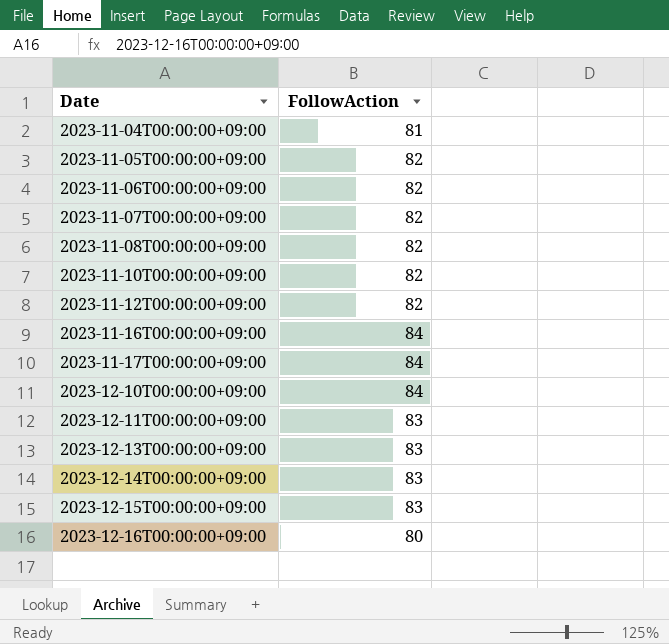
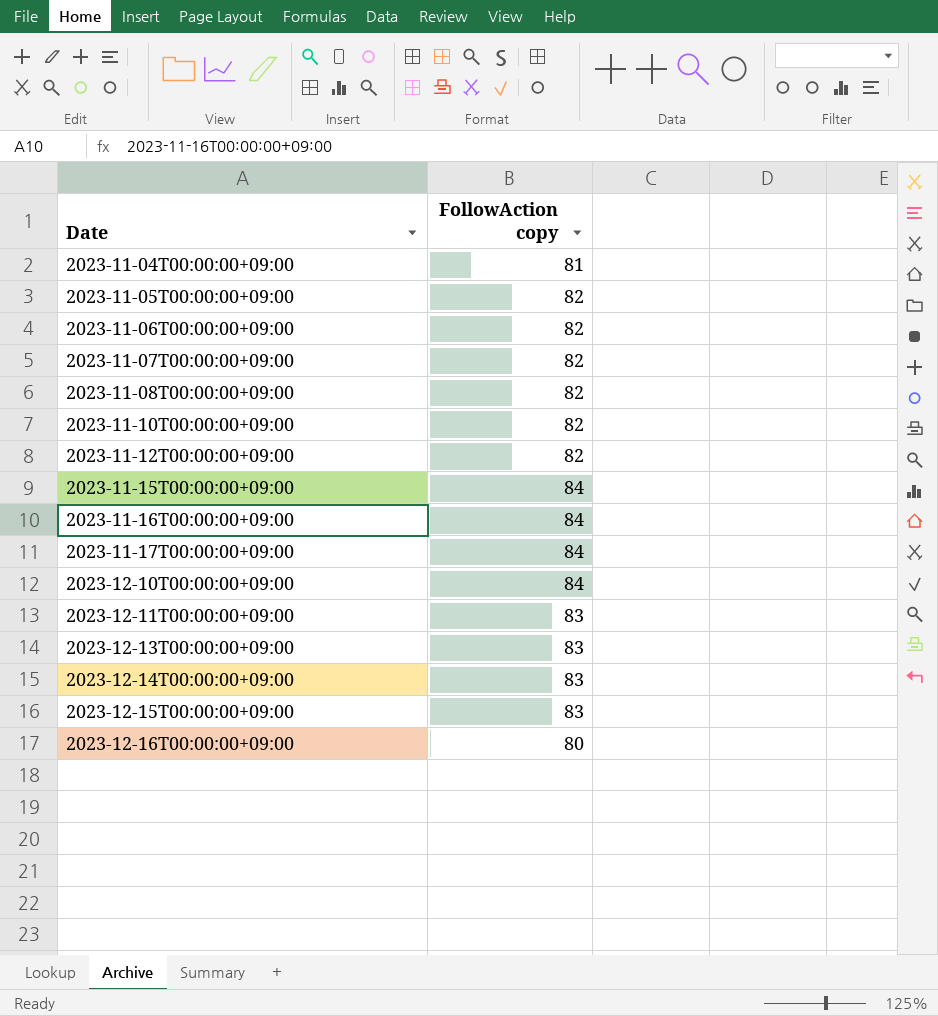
column name: FollowAction -> FollowAction copy
row 2023-11-15T00:00:00+09:00: none -> 84

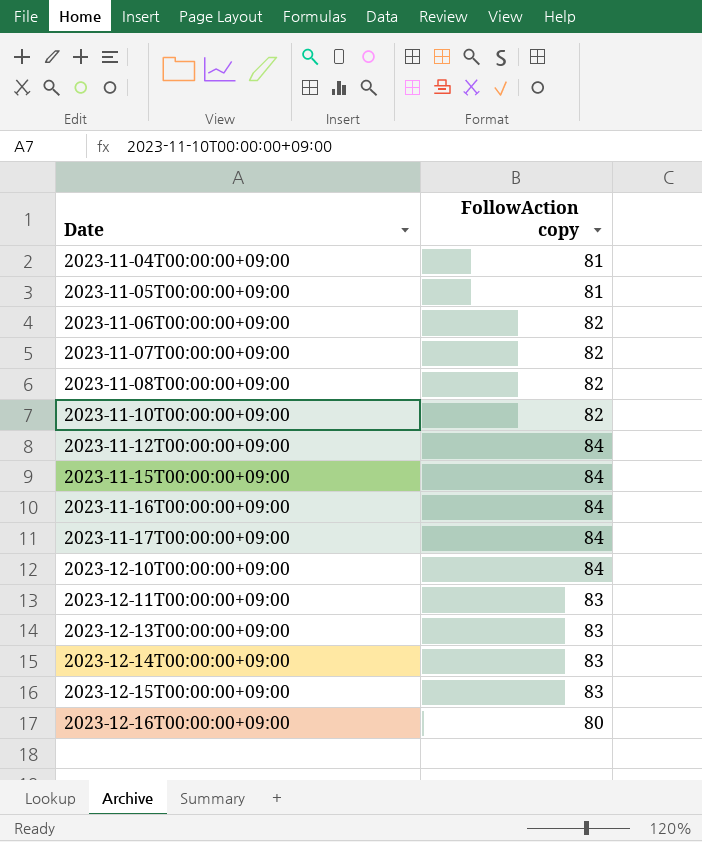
2023-11-05T00:00:00+09:00 | FollowAction copy: 82 -> 81
2023-11-12T00:00:00+09:00 | FollowAction copy: 82 -> 84

